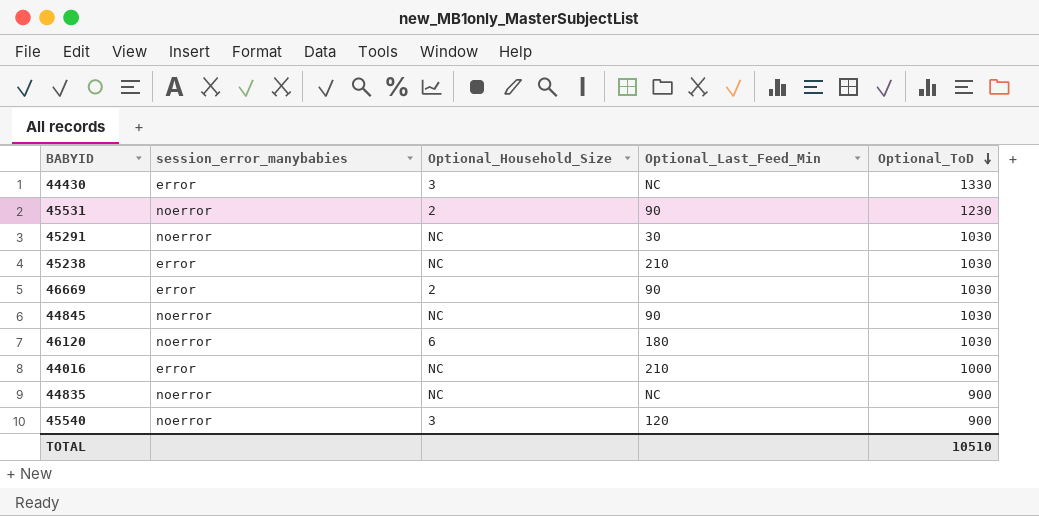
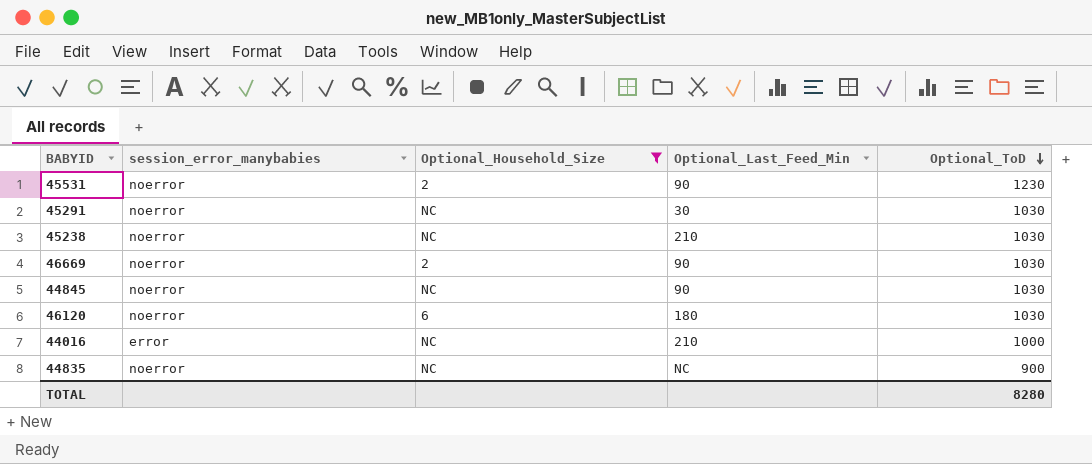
filter: none -> Optional_Household_Size != 3
45238 | session_error_manybabies: error -> noerror
46669 | session_error_manybabies: error -> noerror
TOTAL | Optional_ToD: 10510 -> 8280

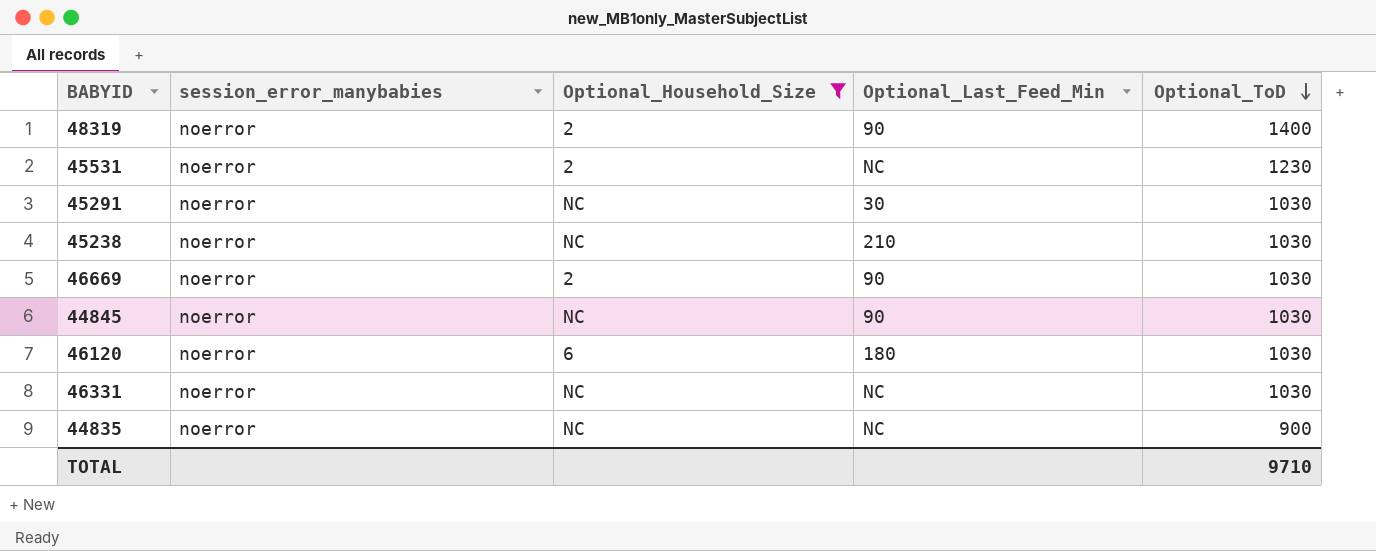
row 44016: error | NC | 210 | 1000 -> none
row 48319: none -> noerror | 2 | 90 | 1400
45531 | Optional_Last_Feed_Min: 90 -> NC
row 46331: none -> noerror | NC | NC | 1030
TOTAL | Optional_ToD: 8280 -> 9710

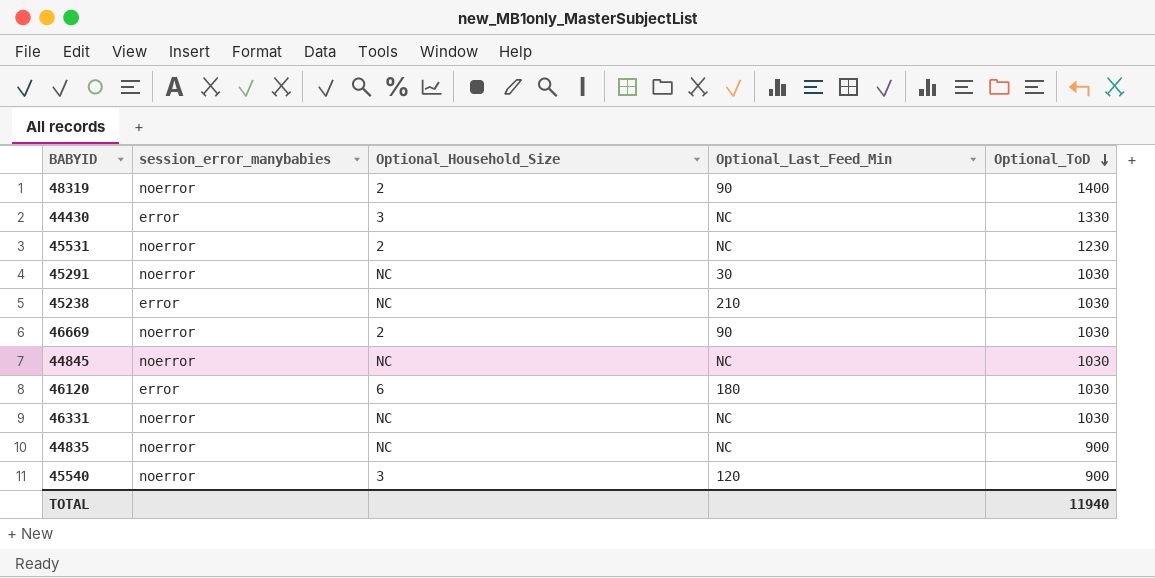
filter: Optional_Household_Size != 3 -> none
45238 | session_error_manybabies: noerror -> error
44845 | Optional_Last_Feed_Min: 90 -> NC
46120 | session_error_manybabies: noerror -> error
TOTAL | Optional_ToD: 9710 -> 11940

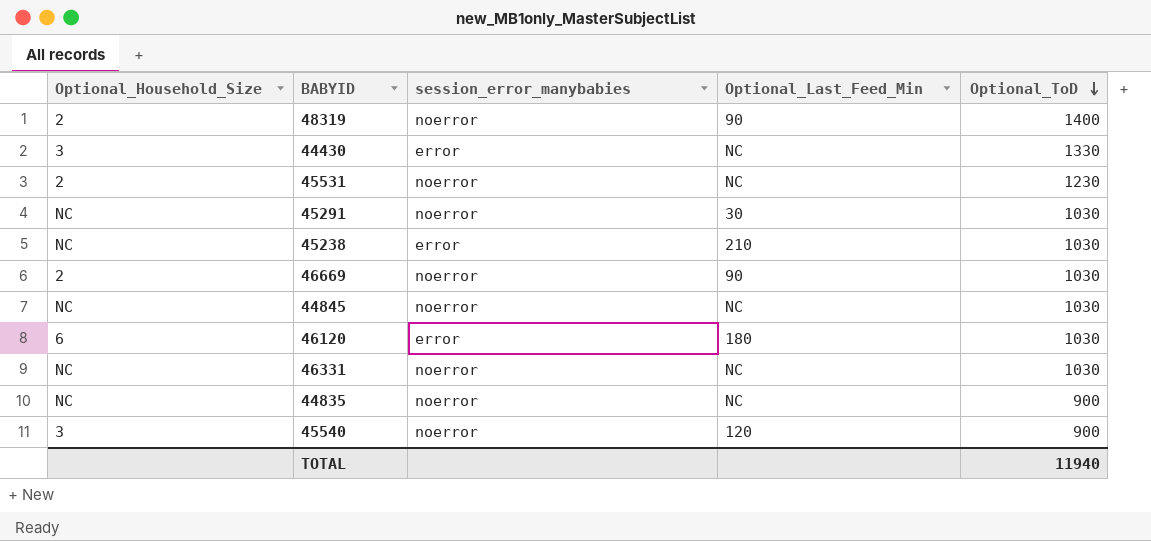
column Optional_Household_Size | position: 3 -> 1

